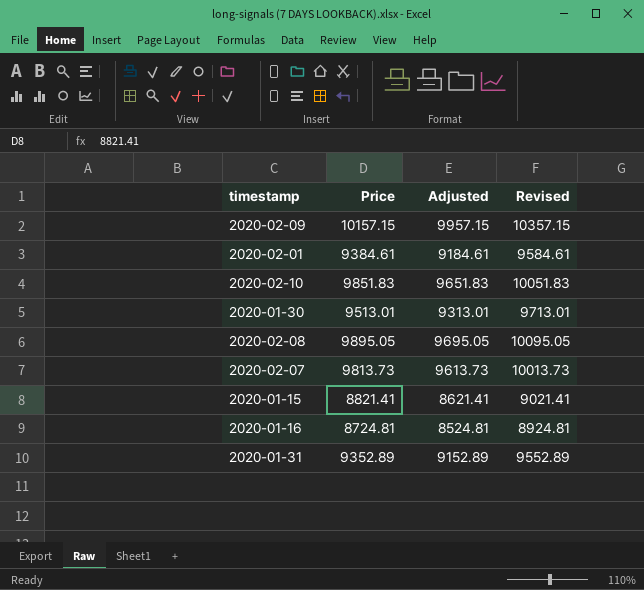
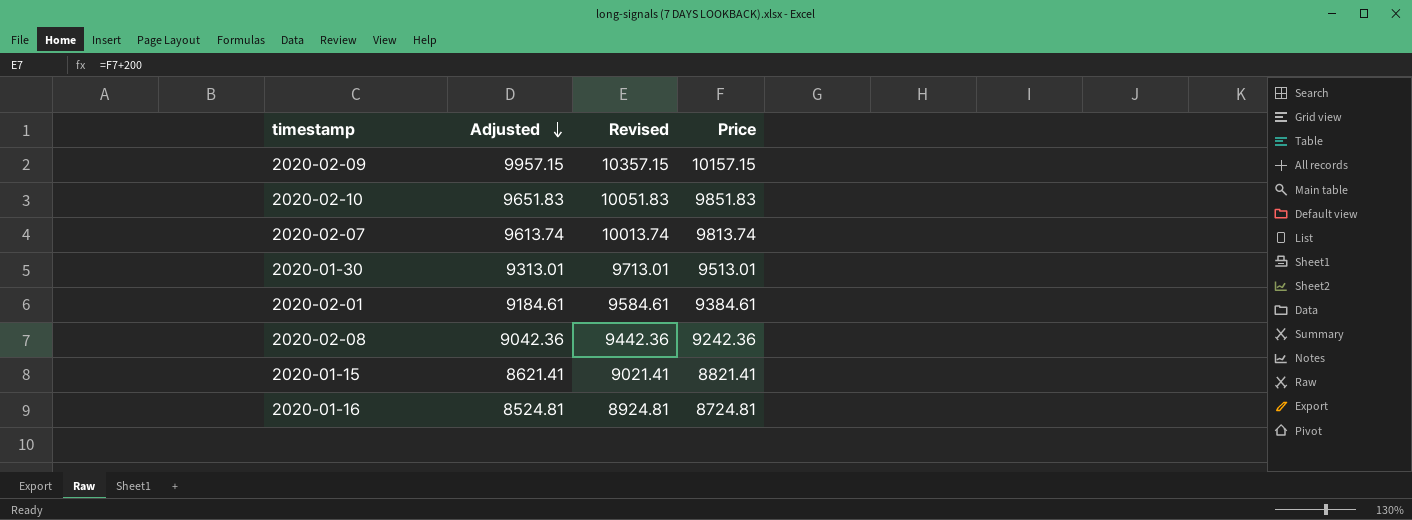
row order: none -> Adjusted descending
column Price | position: 2 -> 4
row 2020-01-31: 9352.89 | 9152.89 | 9552.89 -> none
2020-02-07 | Adjusted: 9613.73 -> 9613.74
2020-02-07 | Revised: 10013.73 -> 10013.74
2020-02-07 | Price: 9813.73 -> 9813.74
2020-02-08 | Adjusted: 9695.05 -> 9042.36
2020-02-08 | Revised: 10095.05 -> 9442.36
2020-02-08 | Price: 9895.05 -> 9242.36

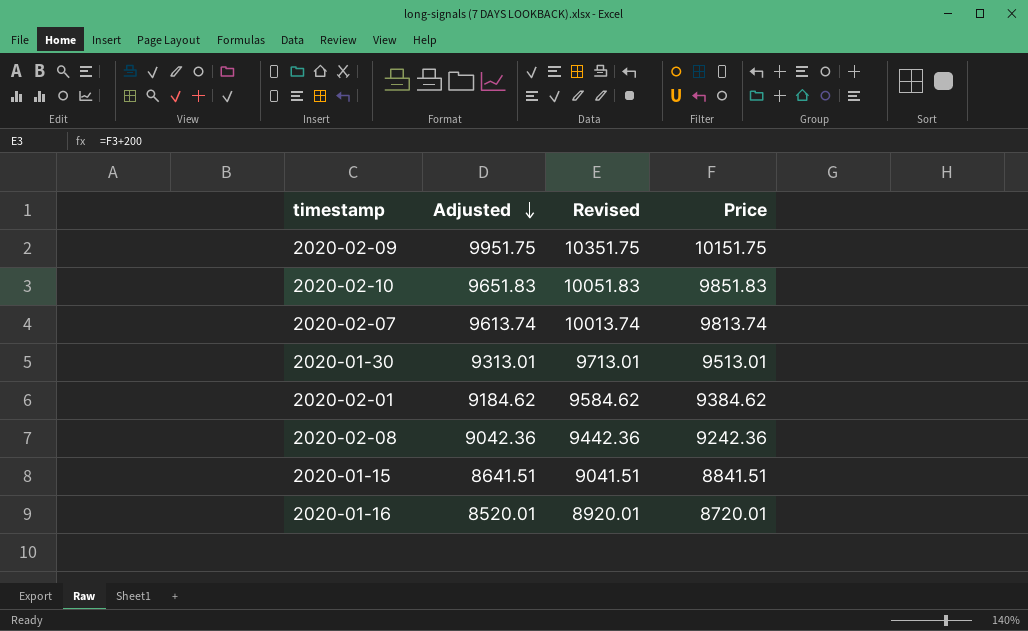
2020-02-09 | Adjusted: 9957.15 -> 9951.75
2020-02-09 | Revised: 10357.15 -> 10351.75
2020-02-09 | Price: 10157.15 -> 10151.75
2020-02-01 | Adjusted: 9184.61 -> 9184.62
2020-02-01 | Revised: 9584.61 -> 9584.62
2020-02-01 | Price: 9384.61 -> 9384.62
2020-01-15 | Adjusted: 8621.41 -> 8641.51
2020-01-15 | Revised: 9021.41 -> 9041.51
2020-01-15 | Price: 8821.41 -> 8841.51
2020-01-16 | Adjusted: 8524.81 -> 8520.01
2020-01-16 | Revised: 8924.81 -> 8920.01
2020-01-16 | Price: 8724.81 -> 8720.01

